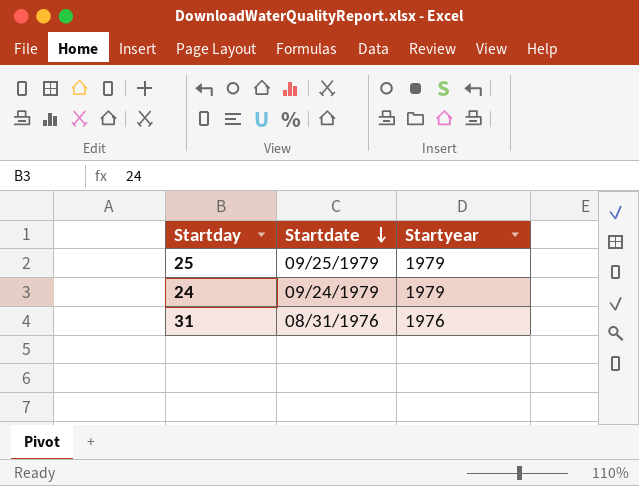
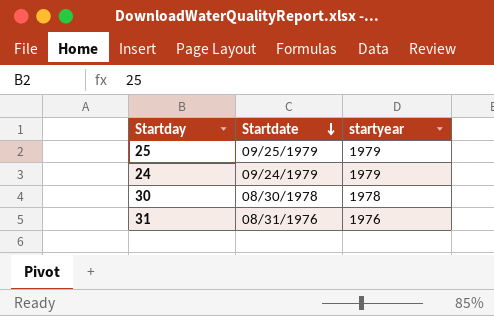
column name: Startyear -> startyear
row 30: none -> 08/30/1978 | 1978

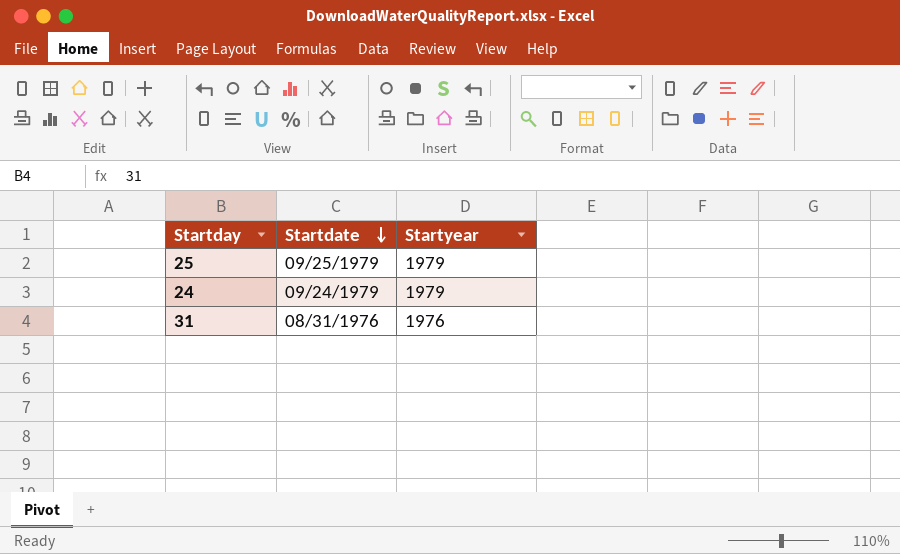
column name: startyear -> Startyear
row 30: 08/30/1978 | 1978 -> none

